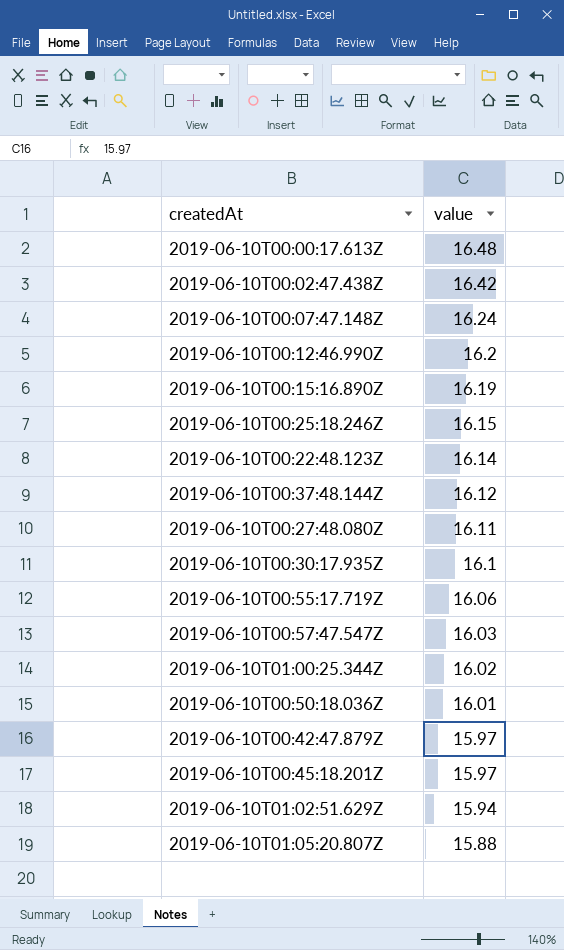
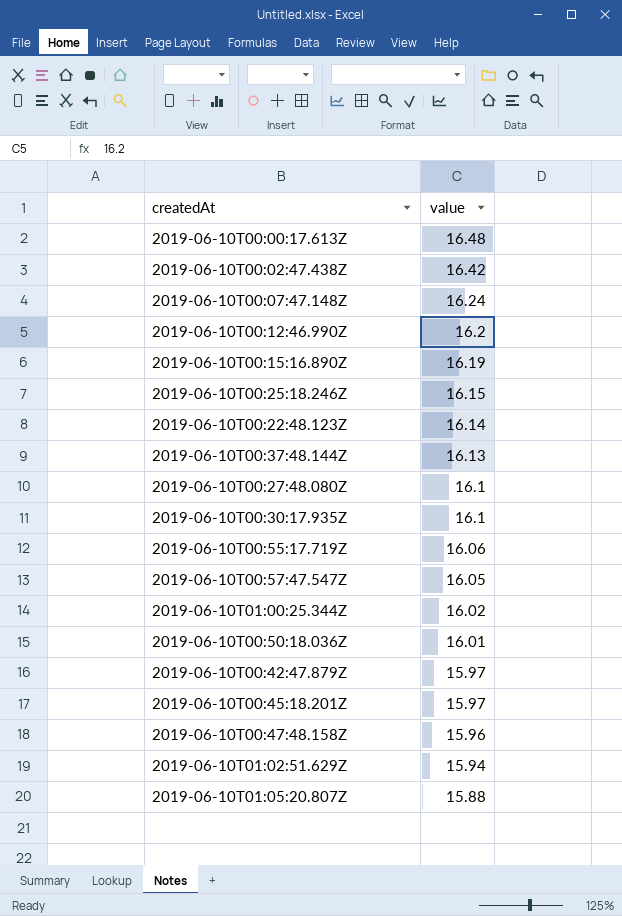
2019-06-10T00:37:48.144Z | value: 16.12 -> 16.13
2019-06-10T00:27:48.080Z | value: 16.11 -> 16.1
2019-06-10T00:57:47.547Z | value: 16.03 -> 16.05
row 2019-06-10T00:47:48.158Z: none -> 15.96

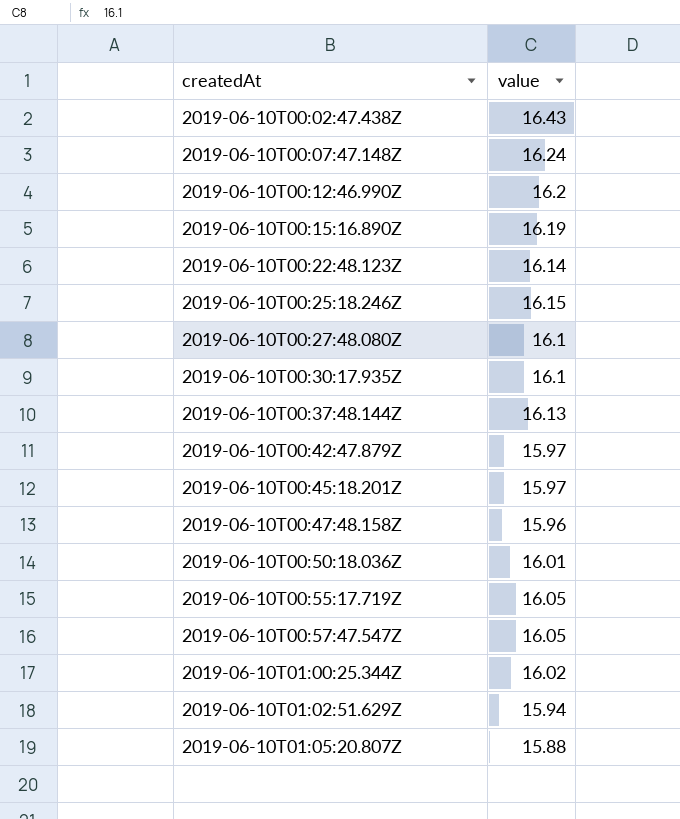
row order: value descending -> createdAt ascending
row 2019-06-10T00:00:17.613Z: 16.48 -> none
2019-06-10T00:02:47.438Z | value: 16.42 -> 16.43
2019-06-10T00:55:17.719Z | value: 16.06 -> 16.05

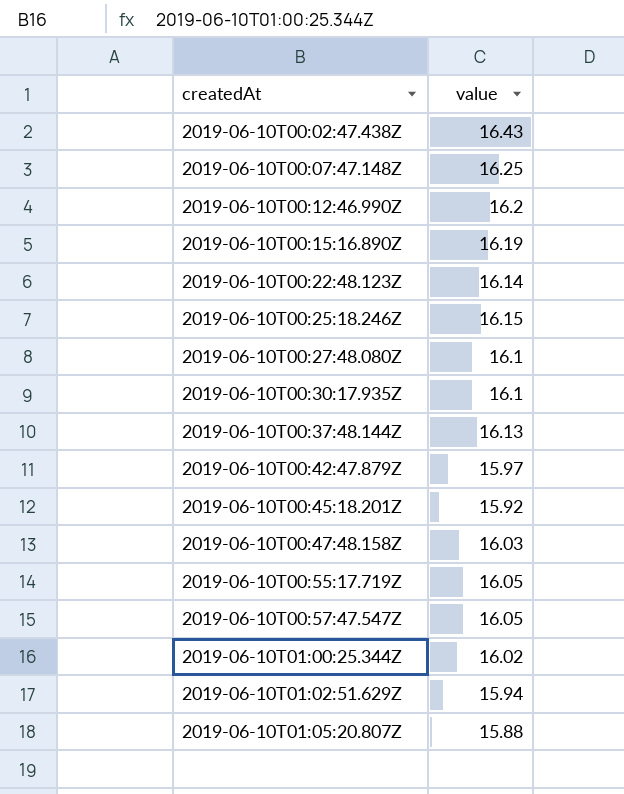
row 2019-06-10T00:50:18.036Z: 16.01 -> none
2019-06-10T00:07:47.148Z | value: 16.24 -> 16.25
2019-06-10T00:45:18.201Z | value: 15.97 -> 15.92
2019-06-10T00:47:48.158Z | value: 15.96 -> 16.03

